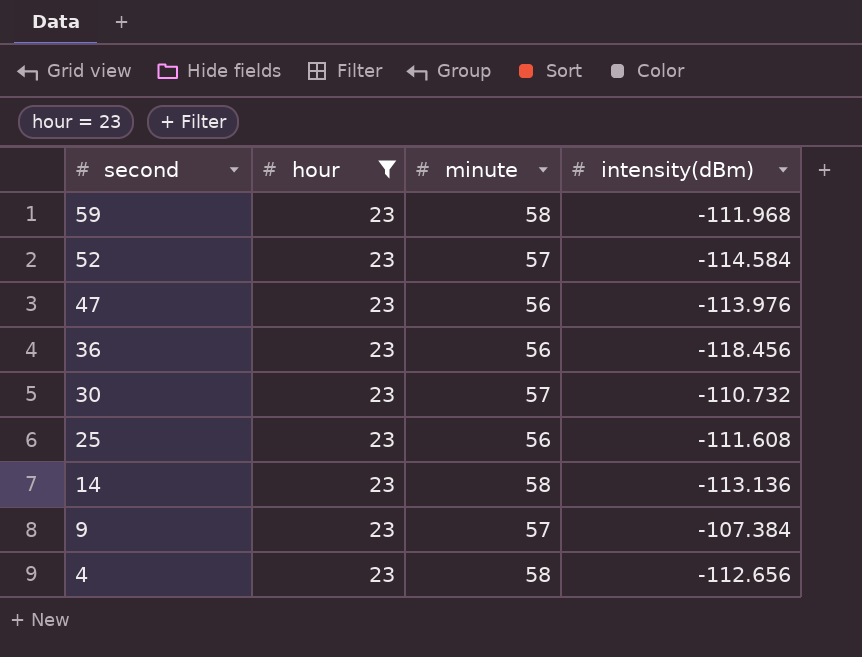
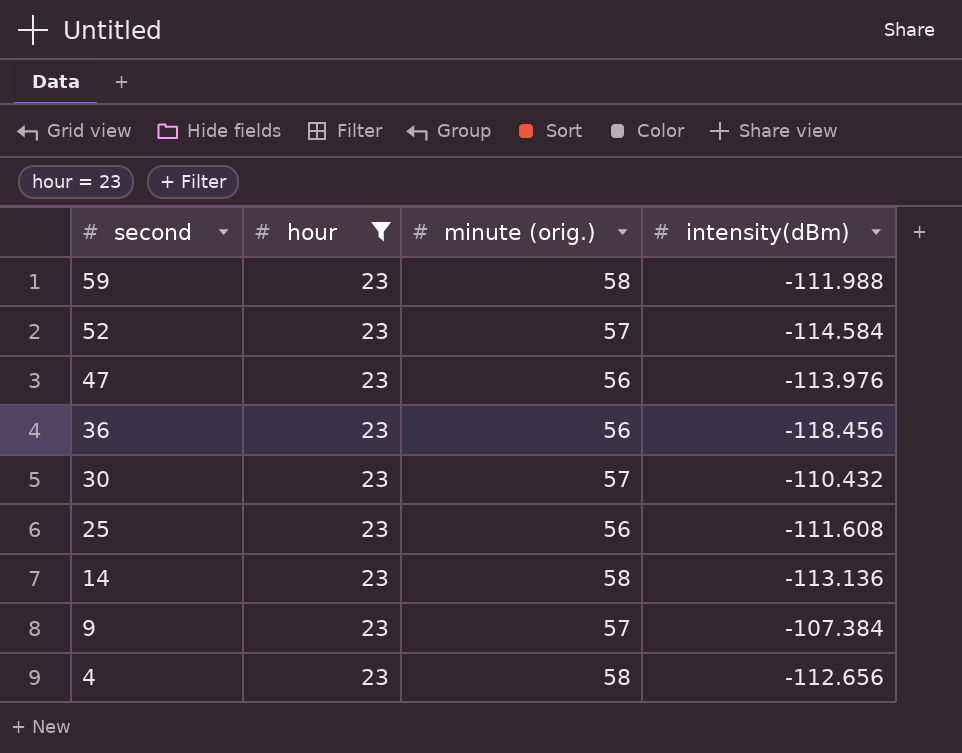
column name: minute -> minute (orig.)
59 | intensity(dBm): -111.968 -> -111.988
30 | intensity(dBm): -110.732 -> -110.432

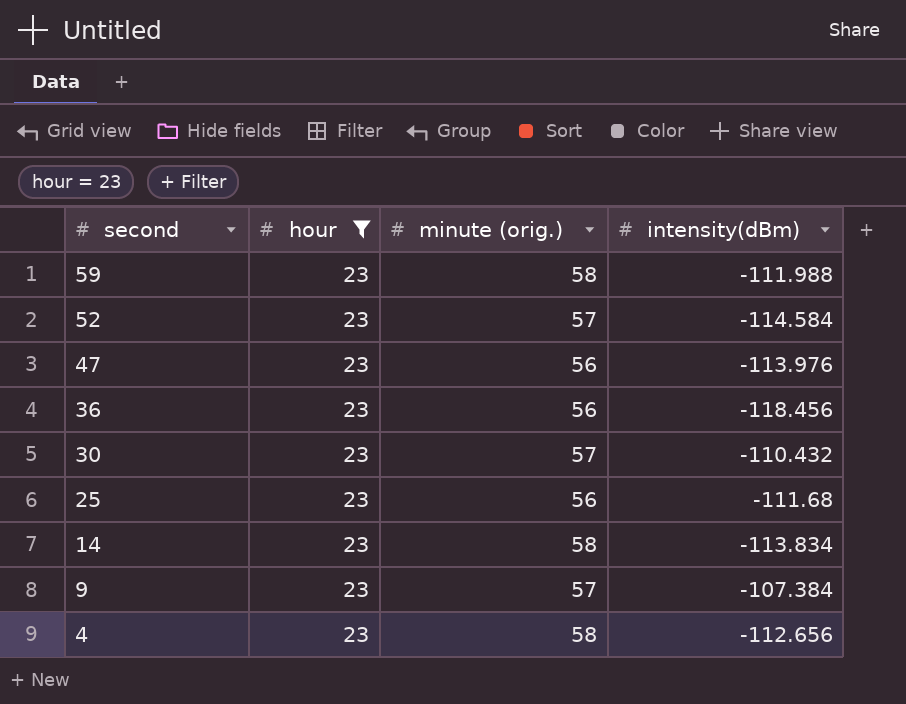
25 | intensity(dBm): -111.608 -> -111.68
14 | intensity(dBm): -113.136 -> -113.834

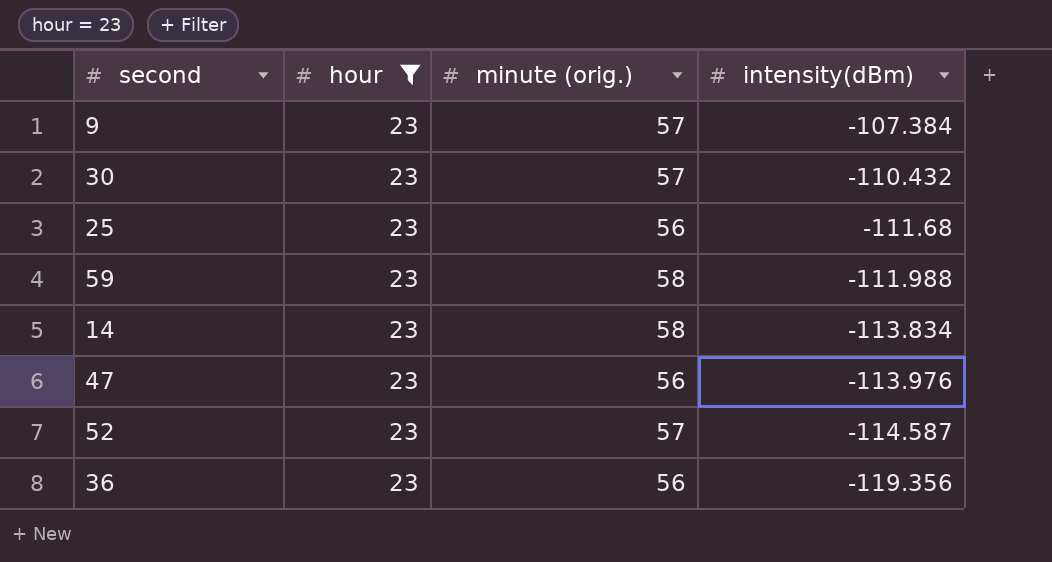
row order: second descending -> intensity(dBm) descending
row 4: 23 | 58 | -112.656 -> none
52 | intensity(dBm): -114.584 -> -114.587
36 | intensity(dBm): -118.456 -> -119.356

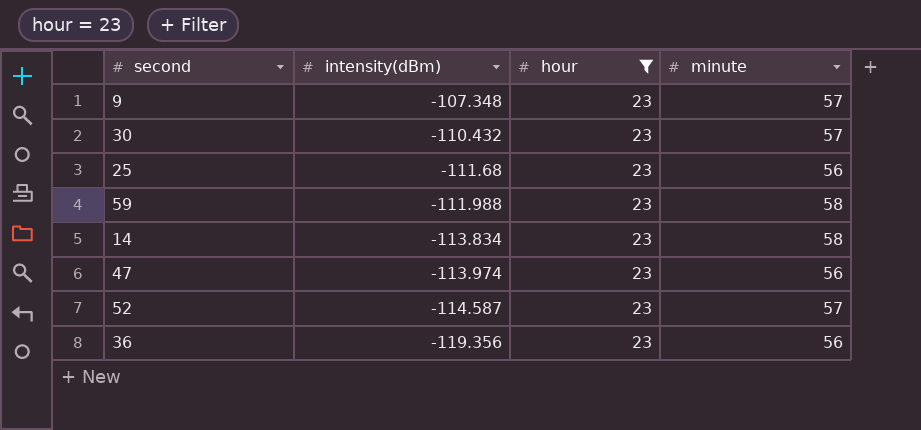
column intensity(dBm) | position: 4 -> 2
column name: minute (orig.) -> minute
9 | intensity(dBm): -107.384 -> -107.348
47 | intensity(dBm): -113.976 -> -113.974

